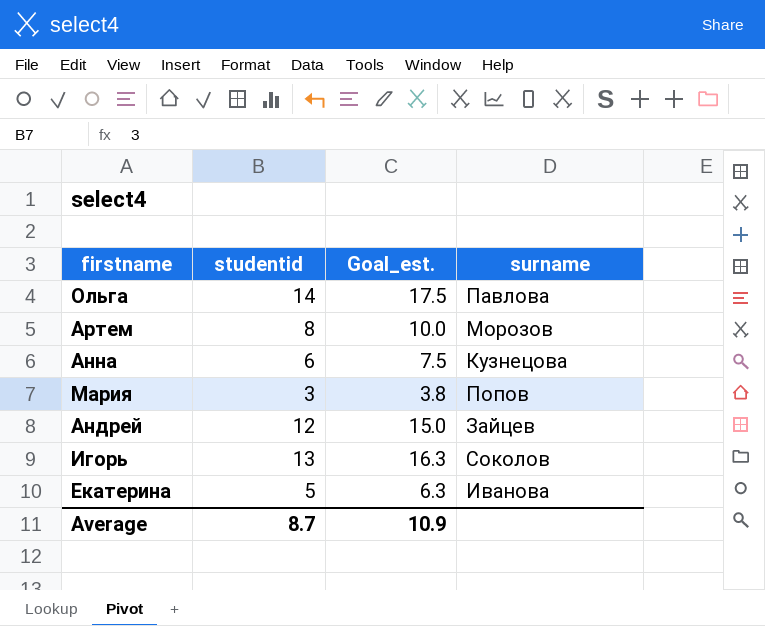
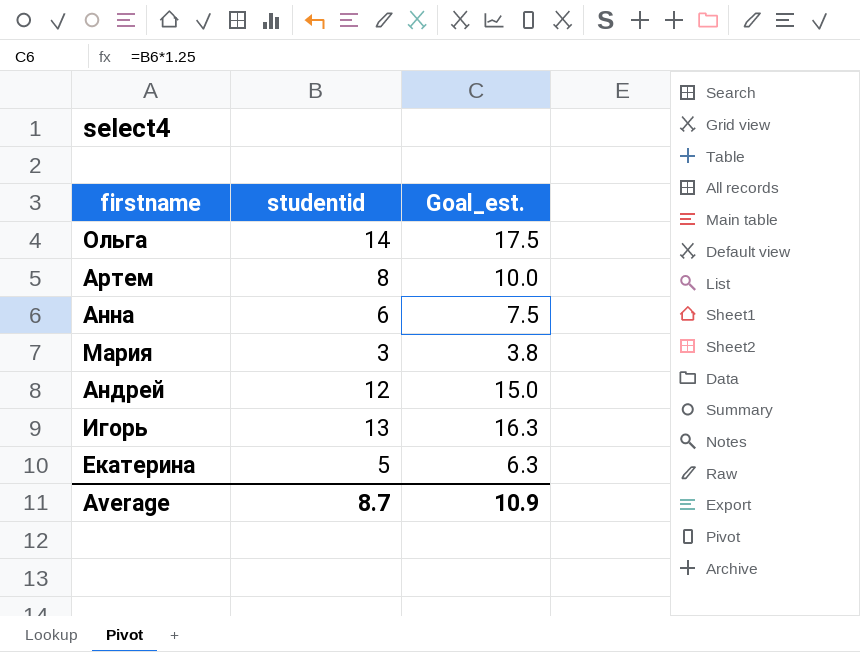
column surname | position: 4 -> none

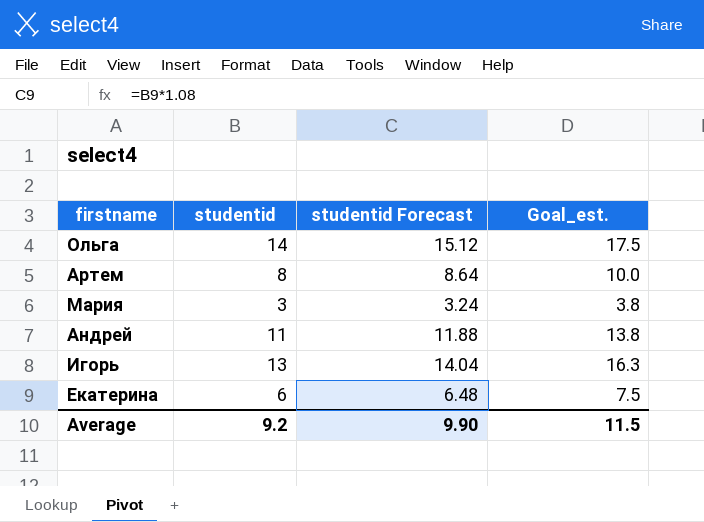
column studentid Forecast | formula: none -> [studentid] * 1.08
row Анна: 6 | 7.5 -> none
Андрей | studentid: 12 -> 11
Андрей | Goal_est.: 15.0 -> 13.8
Екатерина | studentid: 5 -> 6
Екатерина | Goal_est.: 6.3 -> 7.5
Average | studentid: 8.7 -> 9.2
Average | Goal_est.: 10.9 -> 11.5

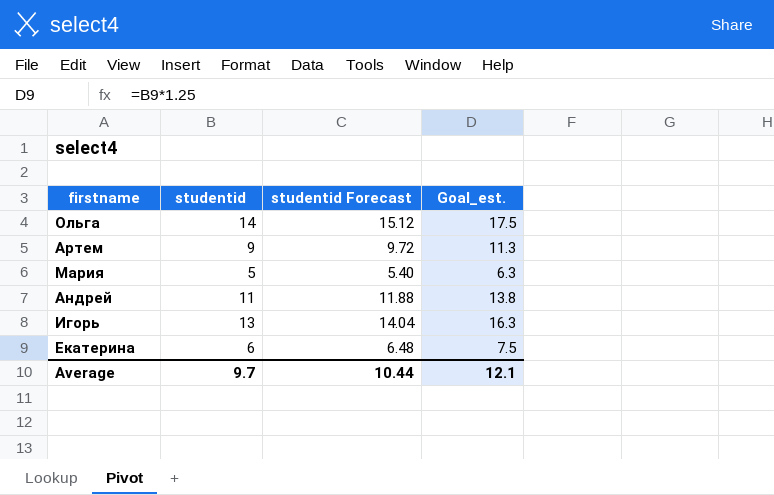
Артем | studentid: 8 -> 9
Артем | studentid Forecast: 8.64 -> 9.72
Артем | Goal_est.: 10.0 -> 11.3
Мария | studentid: 3 -> 5
Мария | studentid Forecast: 3.24 -> 5.40
Мария | Goal_est.: 3.8 -> 6.3
Average | studentid: 9.2 -> 9.7
Average | studentid Forecast: 9.90 -> 10.44
Average | Goal_est.: 11.5 -> 12.1

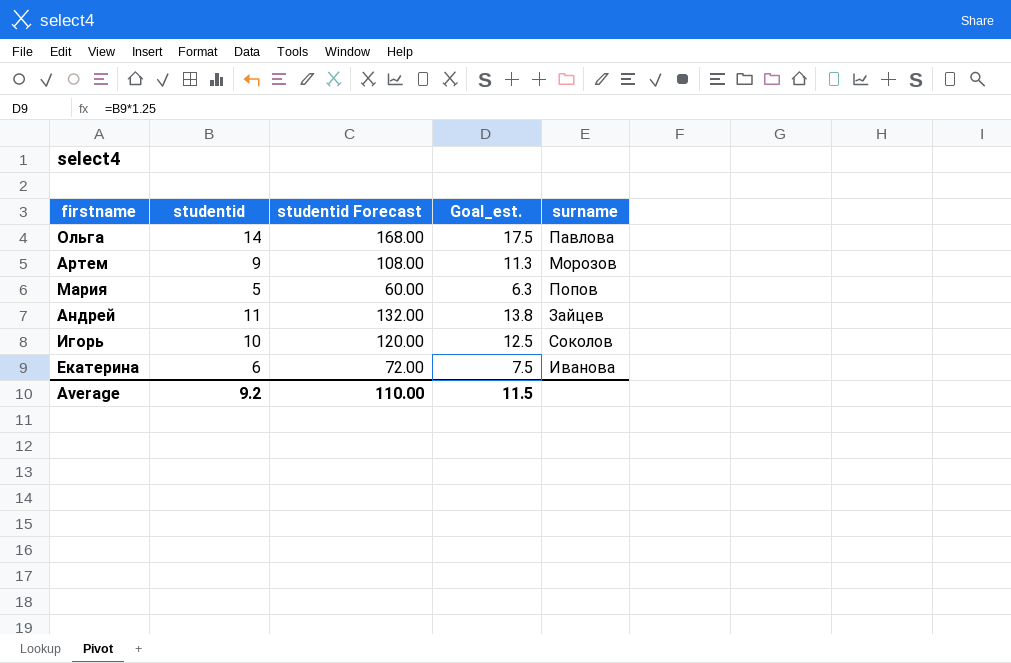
column studentid Forecast | formula: [studentid] * 1.08 -> [studentid] * 12
column surname | position: none -> 5
Игорь | studentid: 13 -> 10
Игорь | Goal_est.: 16.3 -> 12.5
Average | studentid: 9.7 -> 9.2
Average | studentid Forecast: 10.44 -> 110.00
Average | Goal_est.: 12.1 -> 11.5

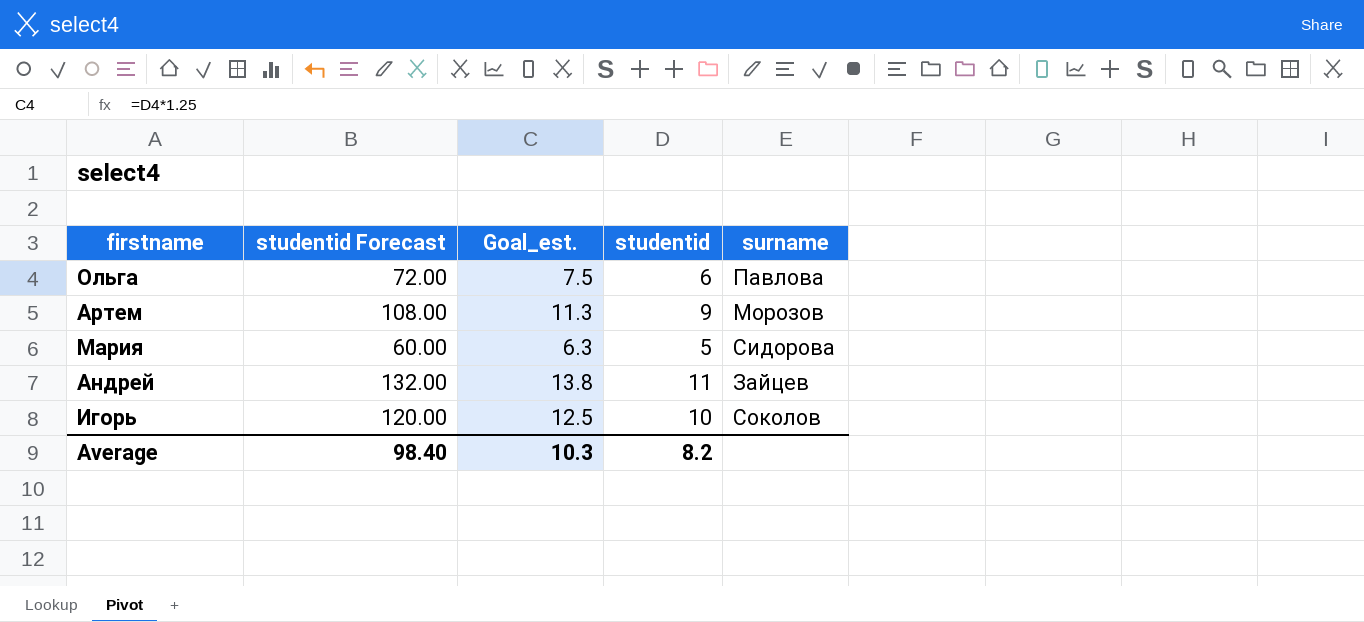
column studentid | position: 2 -> 4
row Екатерина: 6 | 72.00 | 7.5 | Иванова -> none
Ольга | studentid Forecast: 168.00 -> 72.00
Ольга | Goal_est.: 17.5 -> 7.5
Ольга | studentid: 14 -> 6
Мария | surname: Попов -> Сидорова
Average | studentid Forecast: 110.00 -> 98.40
Average | Goal_est.: 11.5 -> 10.3
Average | studentid: 9.2 -> 8.2

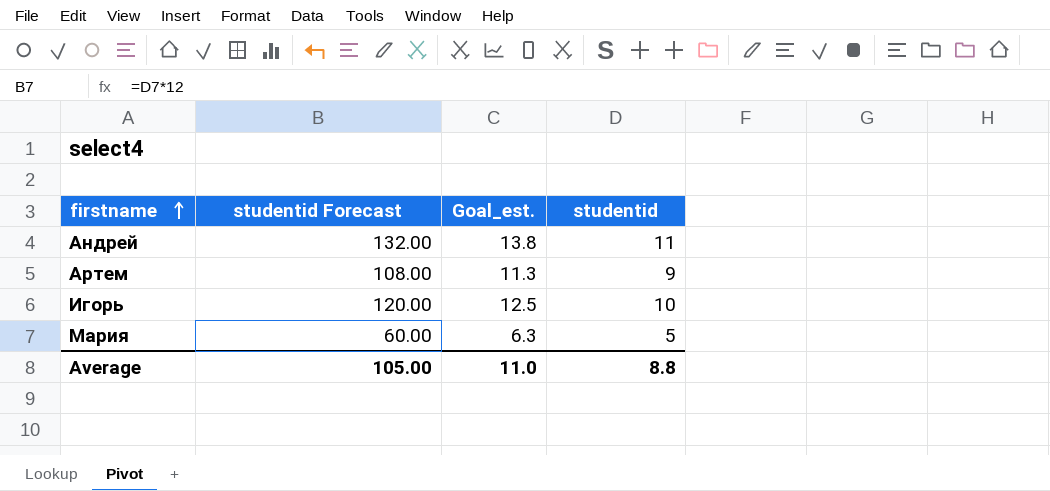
row order: none -> firstname ascending
column surname | position: 5 -> none
row Ольга: 72.00 | 7.5 | 6 | Павлова -> none
Average | studentid Forecast: 98.40 -> 105.00
Average | Goal_est.: 10.3 -> 11.0
Average | studentid: 8.2 -> 8.8

